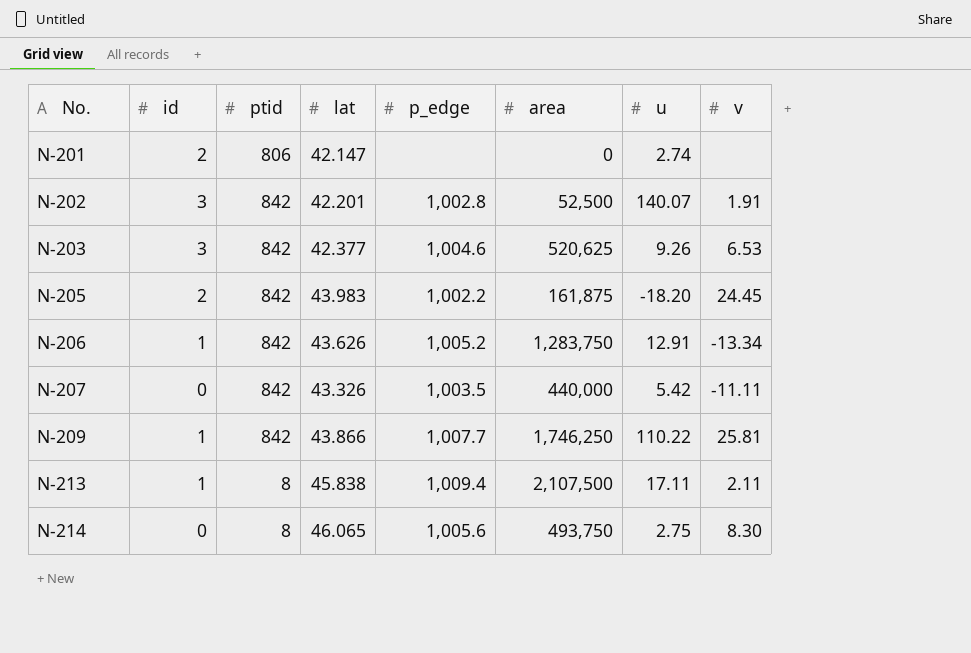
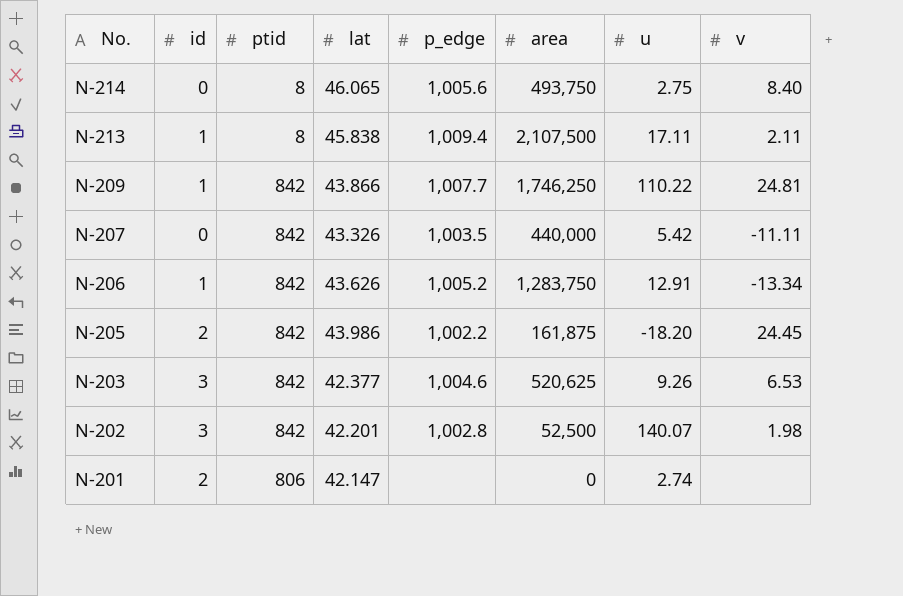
row order: No. ascending -> No. descending
N-214 | v: 8.30 -> 8.40
N-209 | v: 25.81 -> 24.81
N-205 | lat: 43.983 -> 43.986
N-202 | v: 1.91 -> 1.98

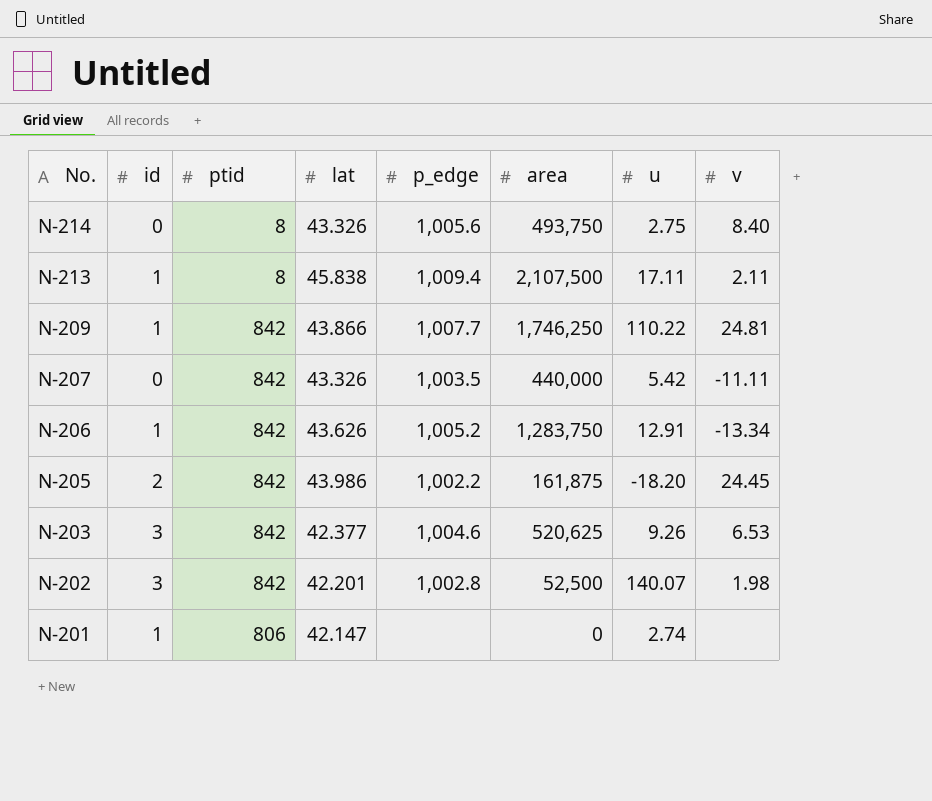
N-214 | lat: 46.065 -> 43.326
N-201 | id: 2 -> 1

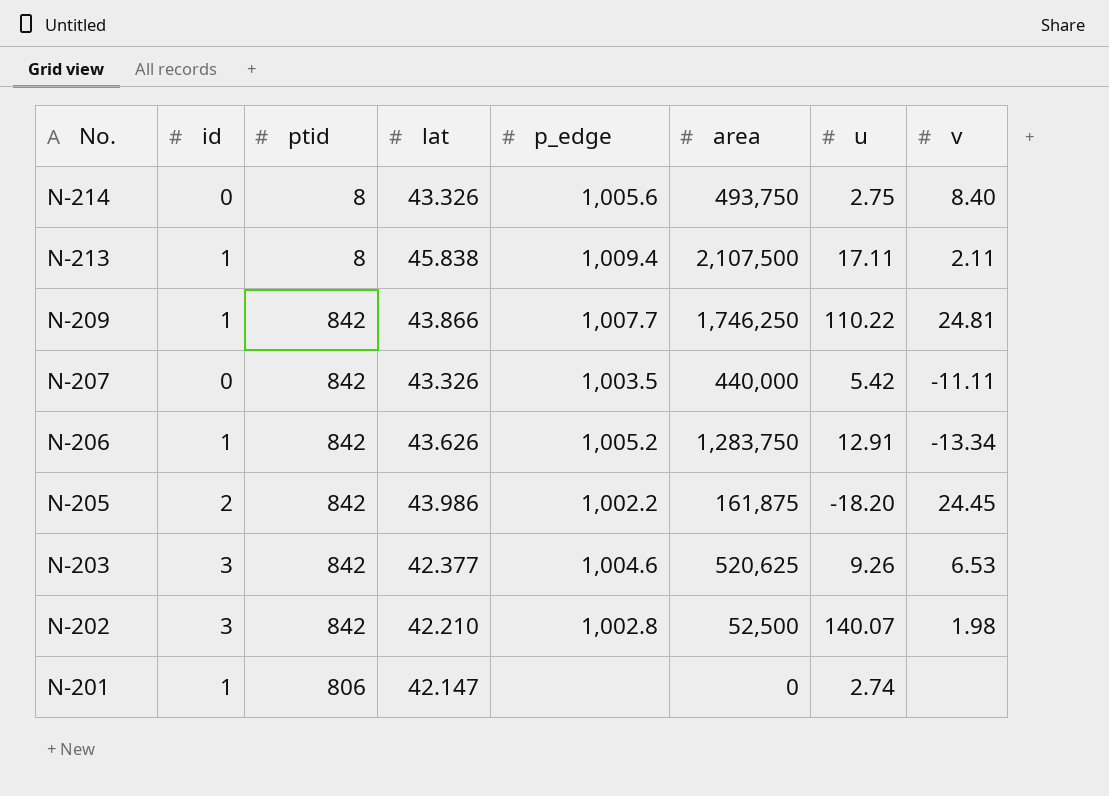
N-202 | lat: 42.201 -> 42.210

